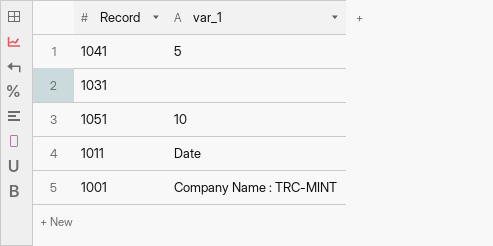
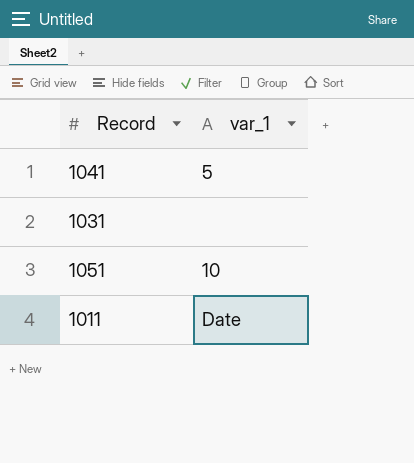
row 1001: Company Name : TRC-MINT -> none

